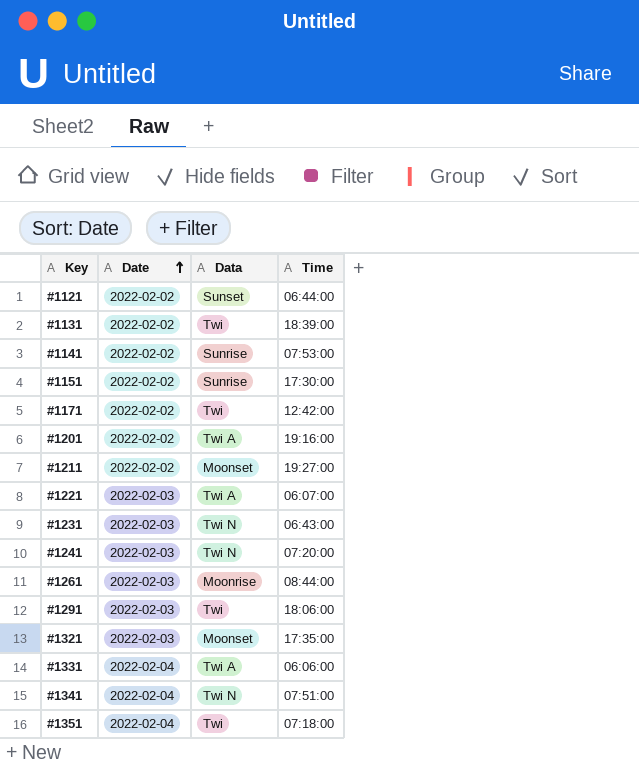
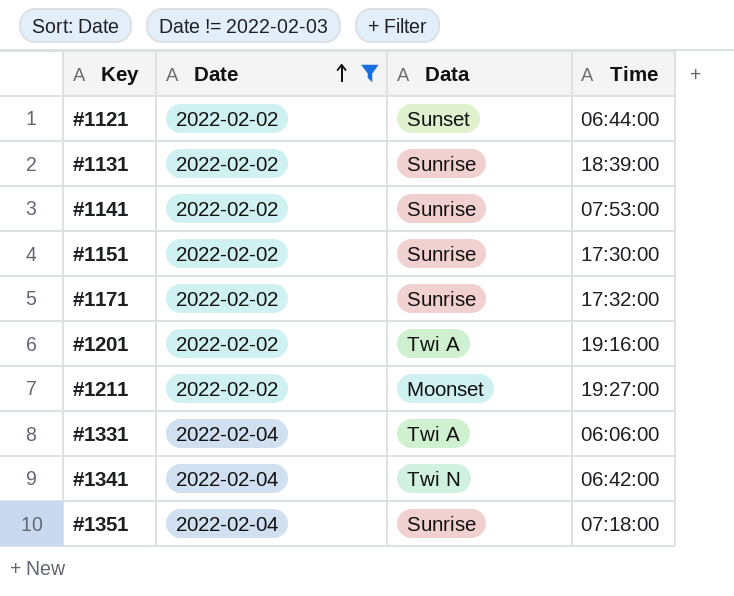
filter: none -> Date != 2022-02-03
#1131 | Data: Twi -> Sunrise
#1171 | Data: Twi -> Sunrise
#1171 | Time: 12:42:00 -> 17:32:00
#1341 | Time: 07:51:00 -> 06:42:00
#1351 | Data: Twi -> Sunrise

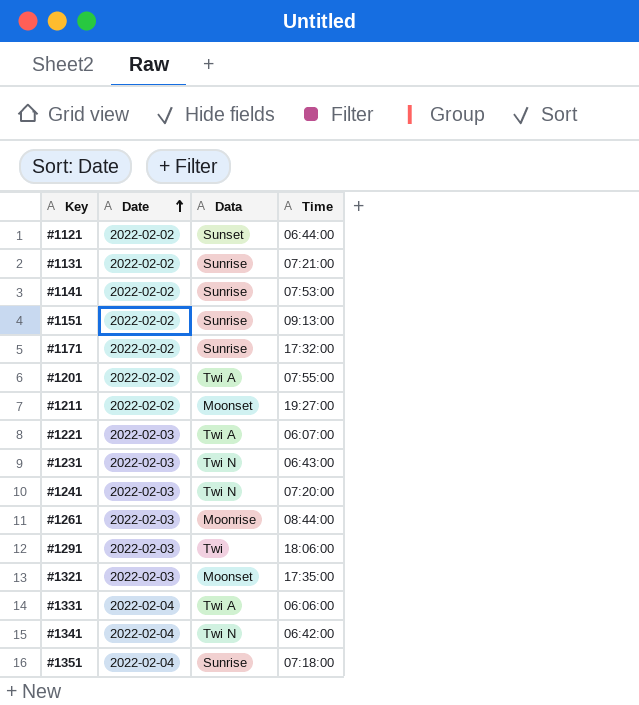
filter: Date != 2022-02-03 -> none
#1131 | Time: 18:39:00 -> 07:21:00
#1151 | Time: 17:30:00 -> 09:13:00
#1201 | Time: 19:16:00 -> 07:55:00

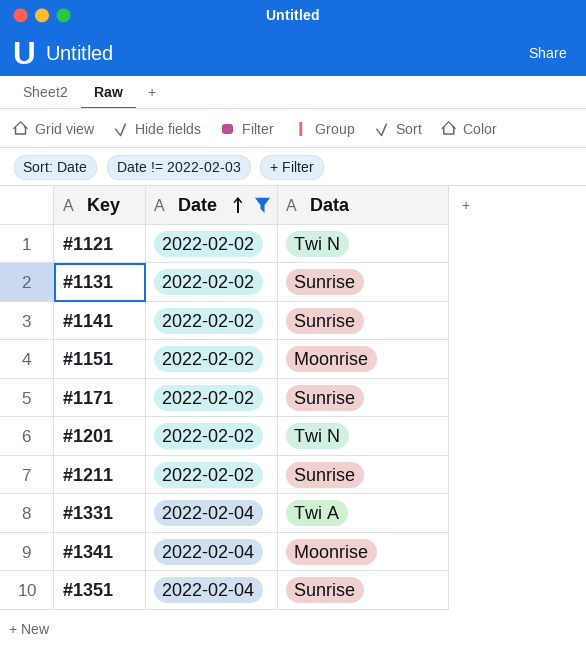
filter: none -> Date != 2022-02-03
column Time | position: 4 -> none
#1121 | Data: Sunset -> Twi N
#1151 | Data: Sunrise -> Moonrise
#1201 | Data: Twi A -> Twi N
#1211 | Data: Moonset -> Sunrise
#1341 | Data: Twi N -> Moonrise

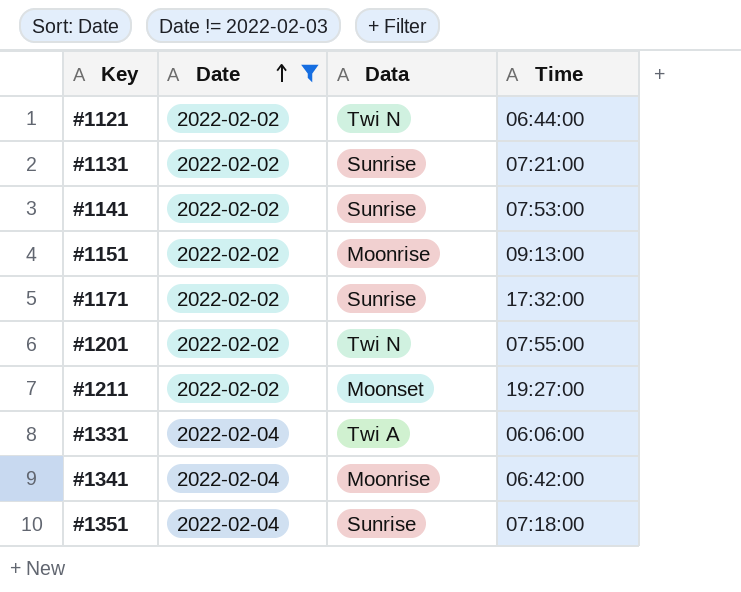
column Time | position: none -> 4
#1211 | Data: Sunrise -> Moonset

